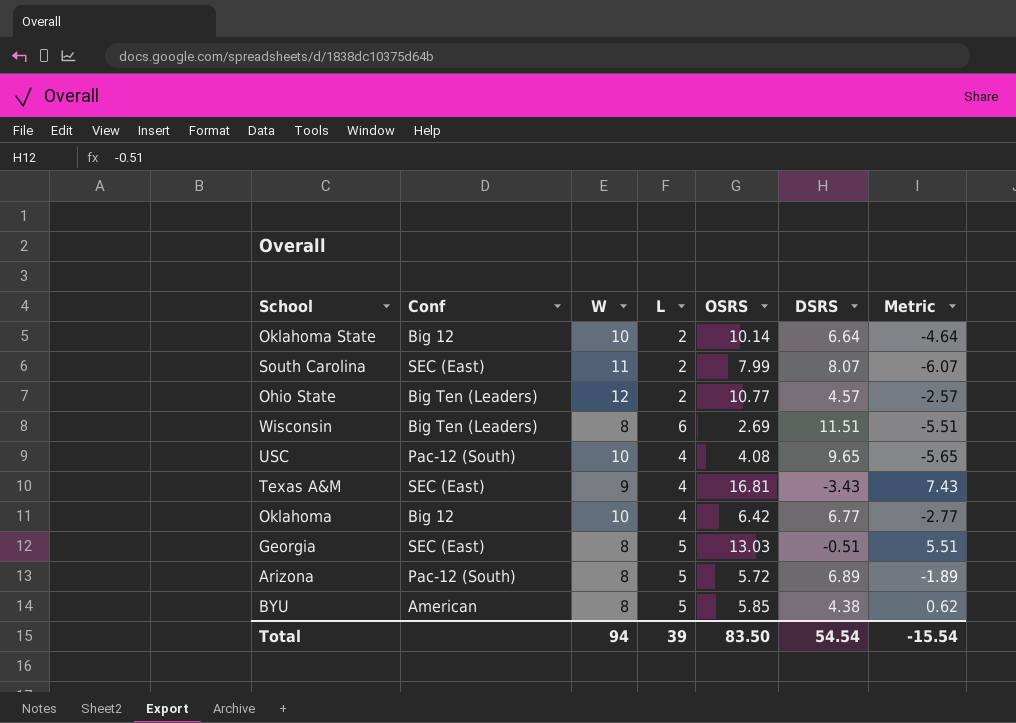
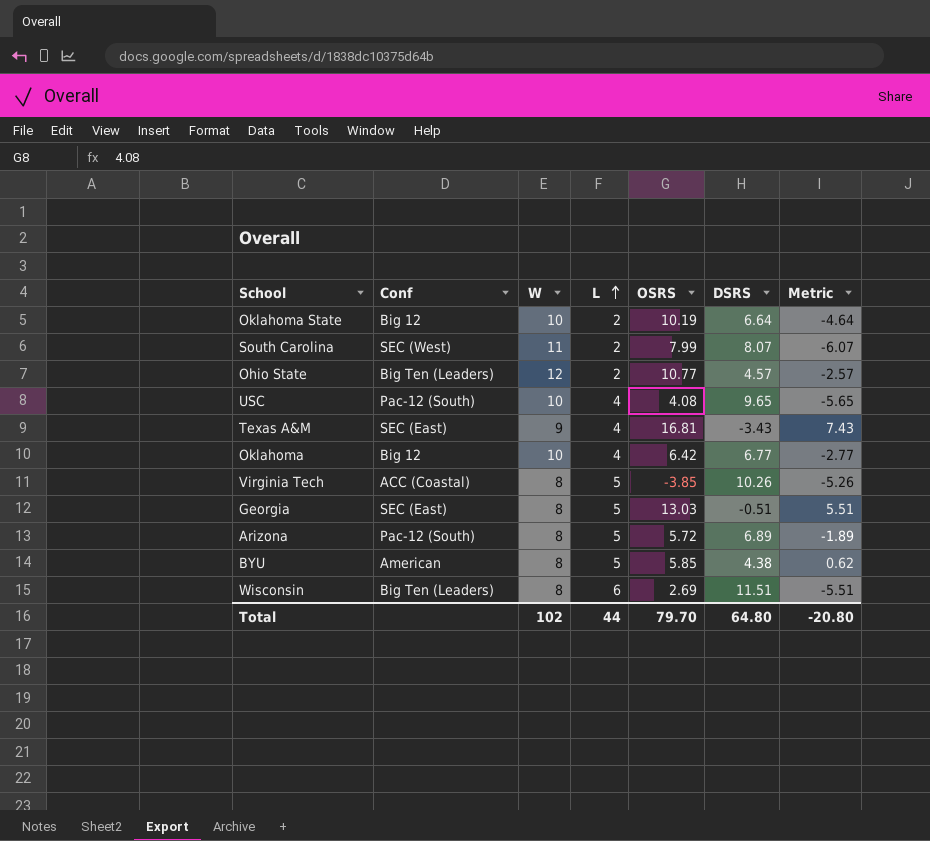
row order: none -> L ascending
Oklahoma State | OSRS: 10.14 -> 10.19
South Carolina | Conf: SEC (East) -> SEC (West)
row Virginia Tech: none -> ACC (Coastal) | 8 | 5 | -3.85 | 10.26 | -5.26
Total | W: 94 -> 102
Total | L: 39 -> 44
Total | OSRS: 83.50 -> 79.70
Total | DSRS: 54.54 -> 64.80
Total | Metric: -15.54 -> -20.80

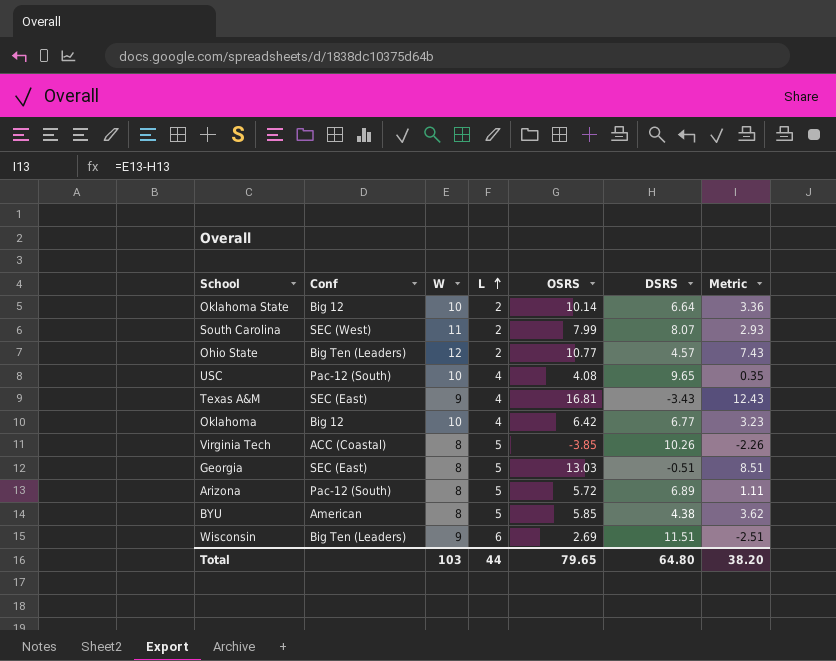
column Metric | formula: [L] - [DSRS] -> [W] - [DSRS]
Oklahoma State | OSRS: 10.19 -> 10.14
Wisconsin | W: 8 -> 9
Total | W: 102 -> 103
Total | OSRS: 79.70 -> 79.65
Total | Metric: -20.80 -> 38.20

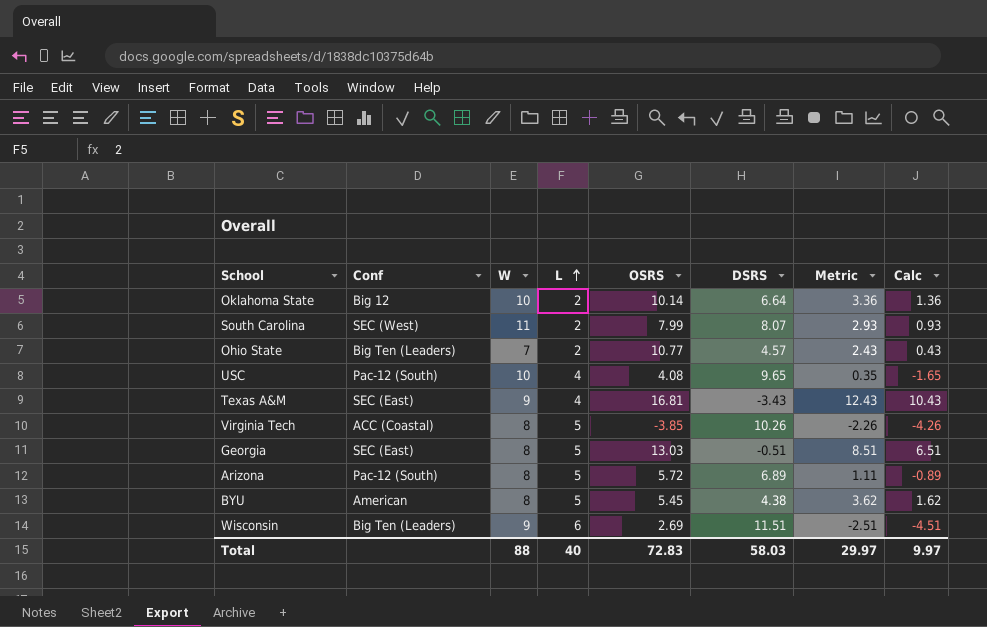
column Calc | formula: none -> [Metric] - 2
row Oklahoma: Big 12 | 10 | 4 | 6.42 | 6.77 | 3.23 -> none
Ohio State | W: 12 -> 7
Ohio State | Metric: 7.43 -> 2.43
BYU | OSRS: 5.85 -> 5.45
Total | W: 103 -> 88
Total | L: 44 -> 40
Total | OSRS: 79.65 -> 72.83
Total | DSRS: 64.80 -> 58.03
Total | Metric: 38.20 -> 29.97

